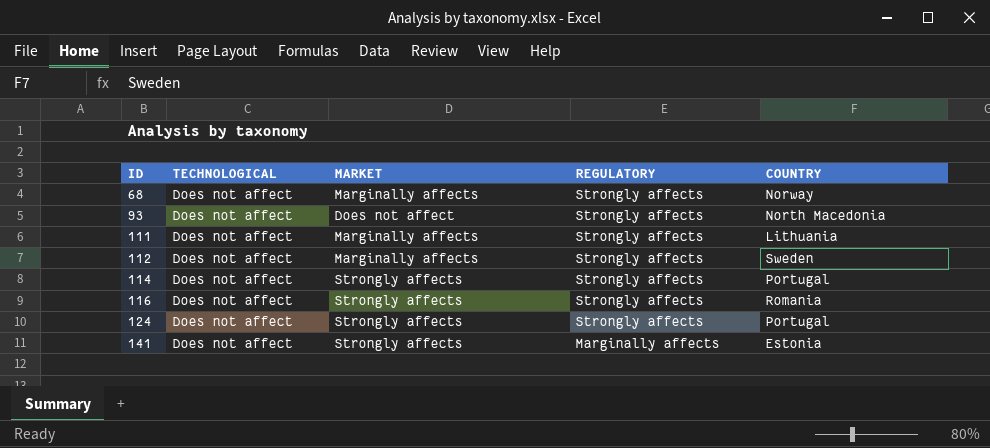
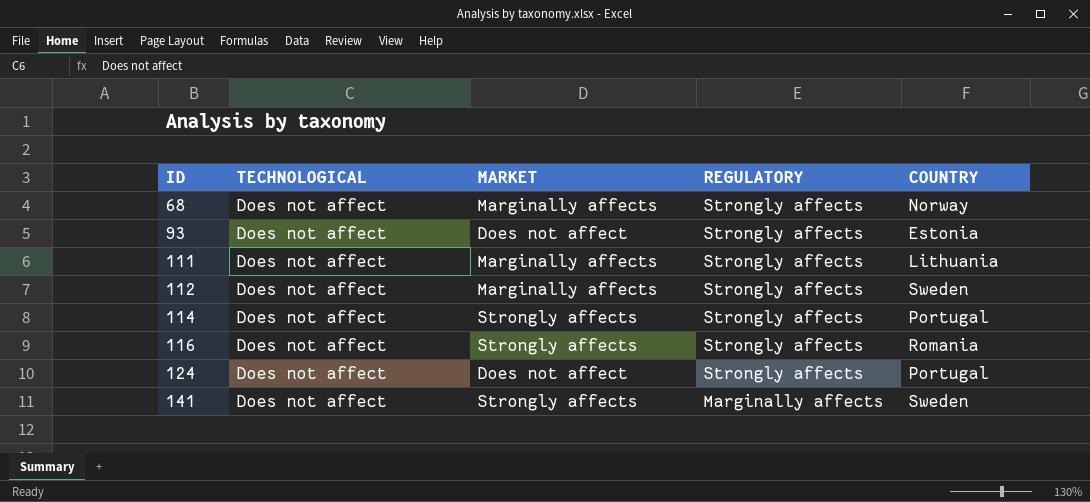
93 | COUNTRY: North Macedonia -> Estonia
124 | MARKET: Strongly affects -> Does not affect
141 | COUNTRY: Estonia -> Sweden

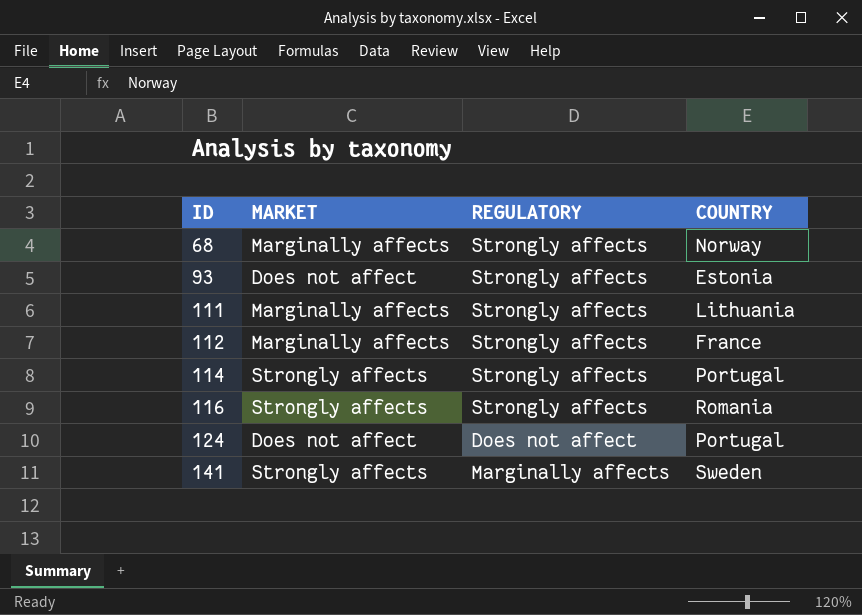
column TECHNOLOGICAL | position: 2 -> none
112 | COUNTRY: Sweden -> France
124 | REGULATORY: Strongly affects -> Does not affect

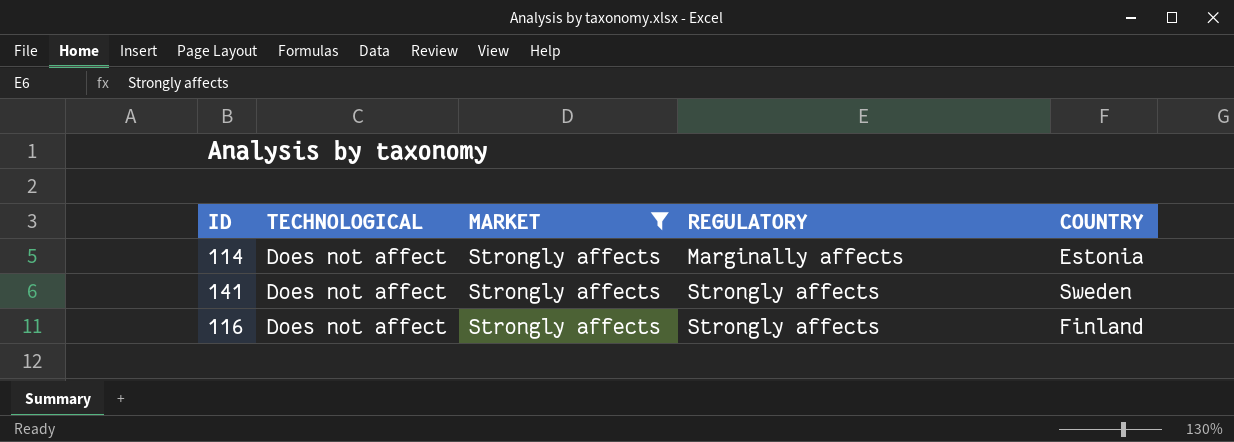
filter: none -> MARKET = Strongly affects
row order: ID ascending -> REGULATORY ascending
column TECHNOLOGICAL | position: none -> 2
114 | REGULATORY: Strongly affects -> Marginally affects
114 | COUNTRY: Portugal -> Estonia
141 | REGULATORY: Marginally affects -> Strongly affects
116 | COUNTRY: Romania -> Finland

